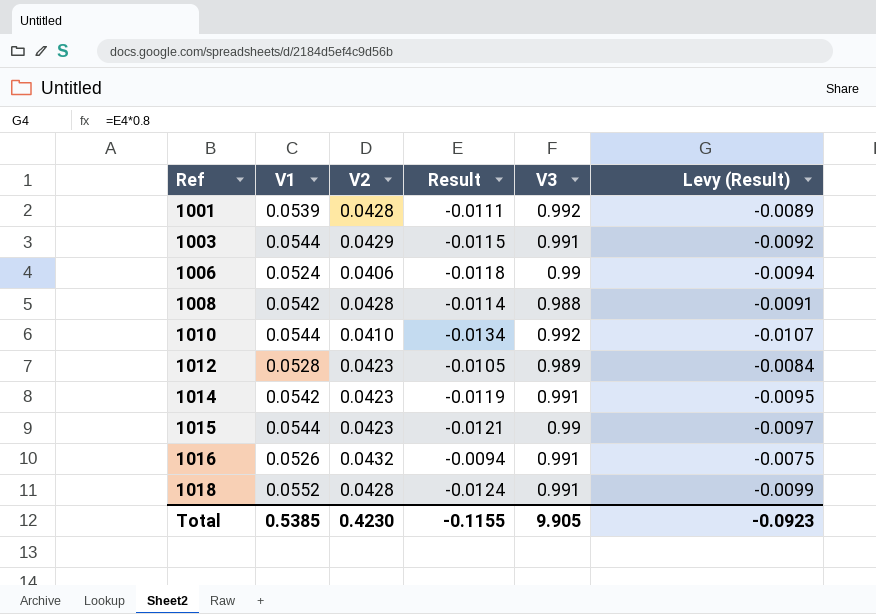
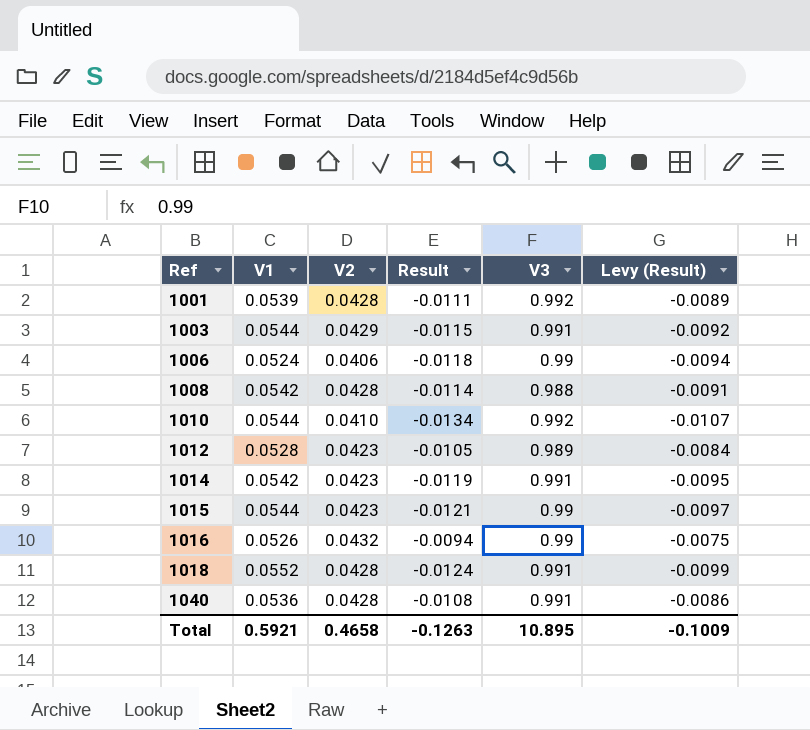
1016 | V3: 0.991 -> 0.99
row 1040: none -> 0.0536 | 0.0428 | -0.0108 | 0.991 | -0.0086
Total | V1: 0.5385 -> 0.5921
Total | V2: 0.4230 -> 0.4658
Total | Result: -0.1155 -> -0.1263
Total | V3: 9.905 -> 10.895
Total | Levy (Result): -0.0923 -> -0.1009

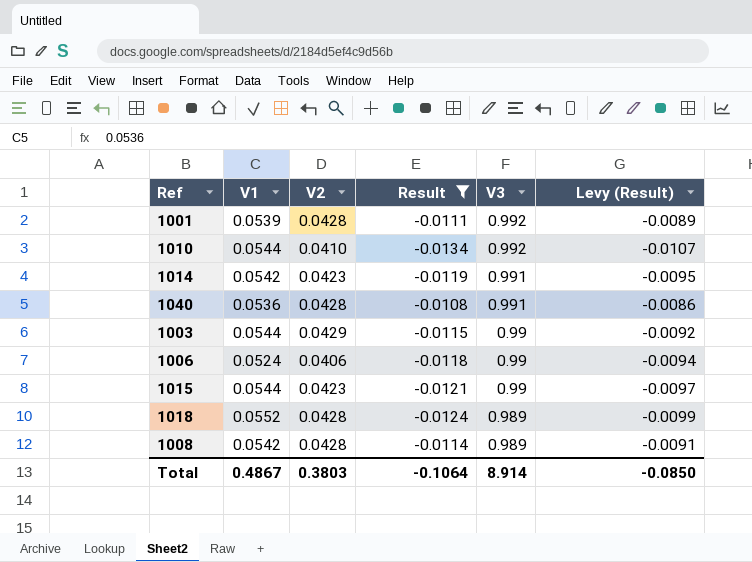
filter: none -> Result <= -0.0108
row order: Ref ascending -> V3 descending
1003 | V3: 0.991 -> 0.99
1018 | V3: 0.991 -> 0.989
1008 | V3: 0.988 -> 0.989
Total | V1: 0.5921 -> 0.4867
Total | V2: 0.4658 -> 0.3803
Total | Result: -0.1263 -> -0.1064
Total | V3: 10.895 -> 8.914
Total | Levy (Result): -0.1009 -> -0.0850

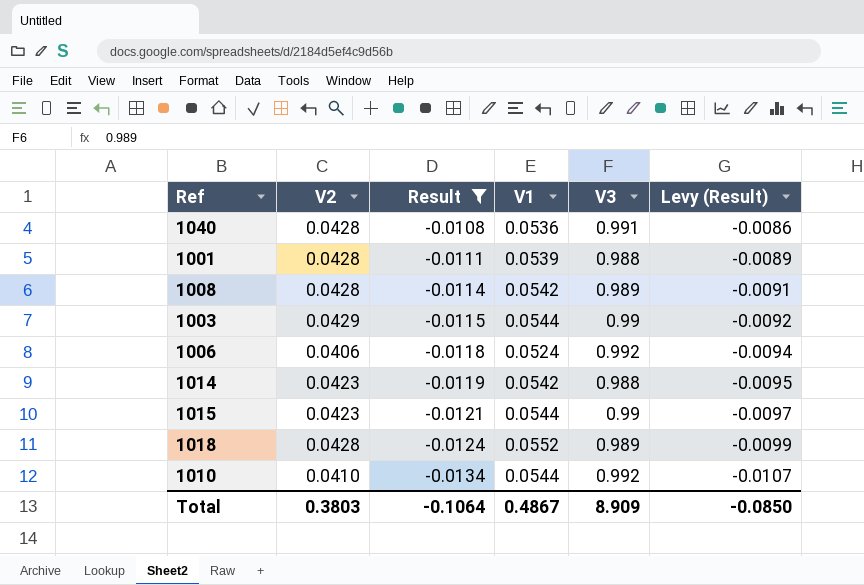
row order: V3 descending -> Result descending
column V1 | position: 2 -> 4
1001 | V3: 0.992 -> 0.988
1006 | V3: 0.99 -> 0.992
1014 | V3: 0.991 -> 0.988
Total | V3: 8.914 -> 8.909

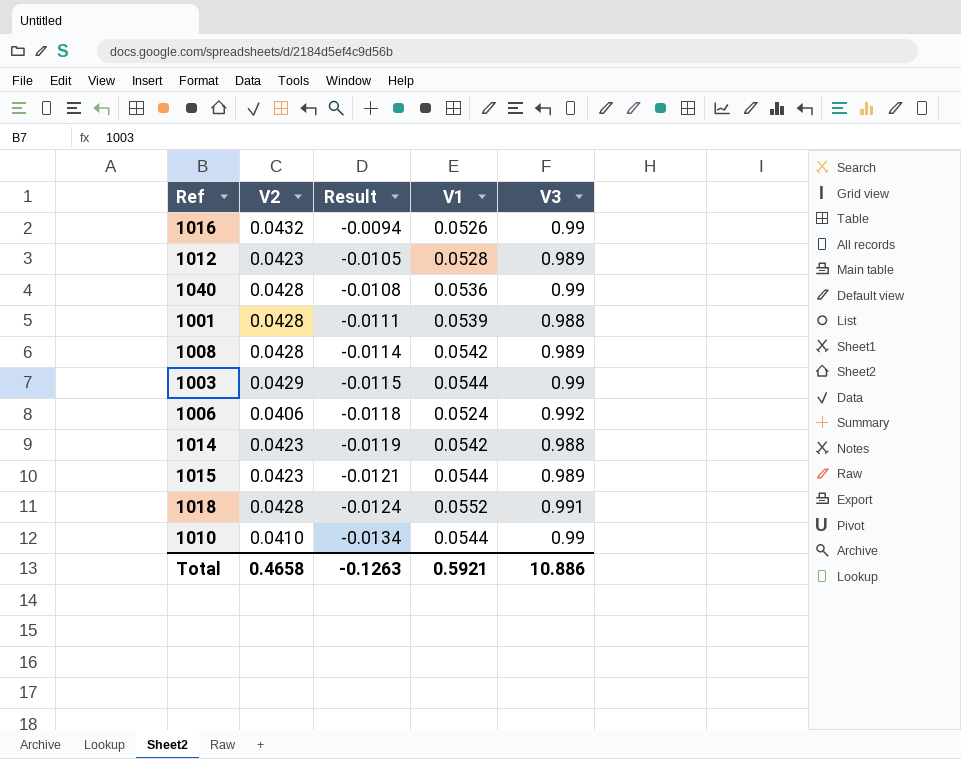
filter: Result <= -0.0108 -> none
column Levy (Result) | formula: [Result] * 0.8 -> none
1040 | V3: 0.991 -> 0.99
1015 | V3: 0.99 -> 0.989
1018 | V3: 0.989 -> 0.991
1010 | V3: 0.992 -> 0.99
Total | V2: 0.3803 -> 0.4658
Total | Result: -0.1064 -> -0.1263
Total | V1: 0.4867 -> 0.5921
Total | V3: 8.909 -> 10.886

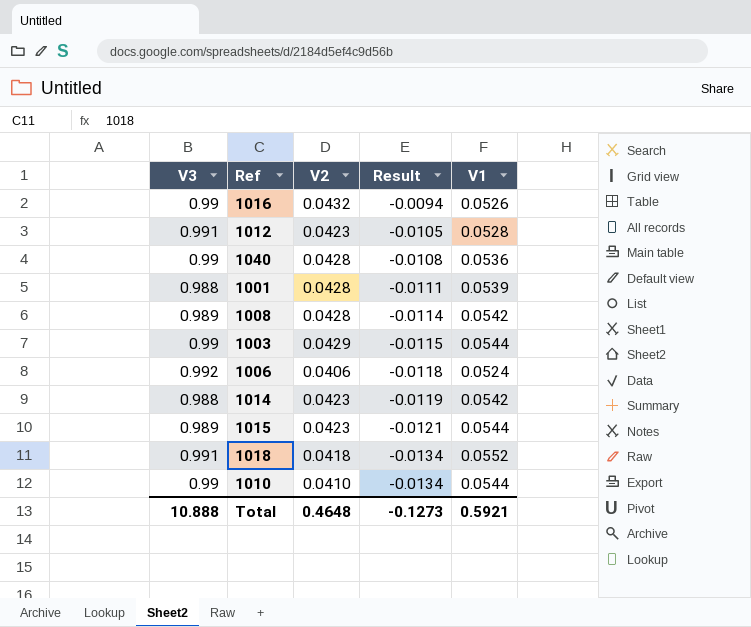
column V3 | position: 5 -> 1
1012 | V3: 0.989 -> 0.991
1018 | V2: 0.0428 -> 0.0418
1018 | Result: -0.0124 -> -0.0134
Total | V3: 10.886 -> 10.888
Total | V2: 0.4658 -> 0.4648
Total | Result: -0.1263 -> -0.1273

